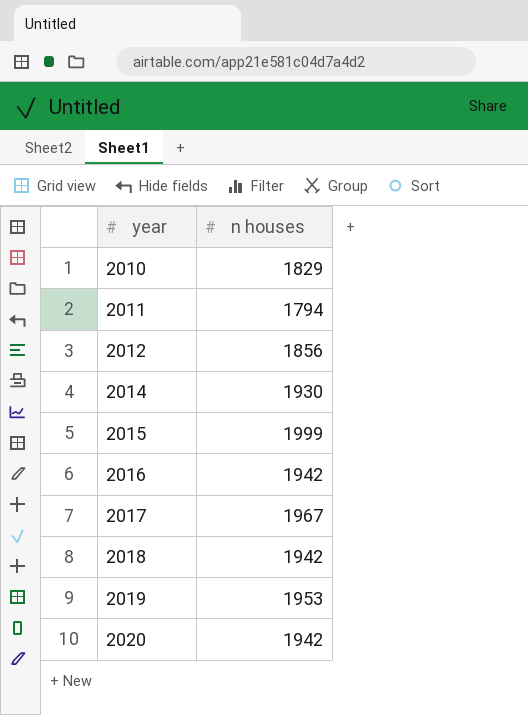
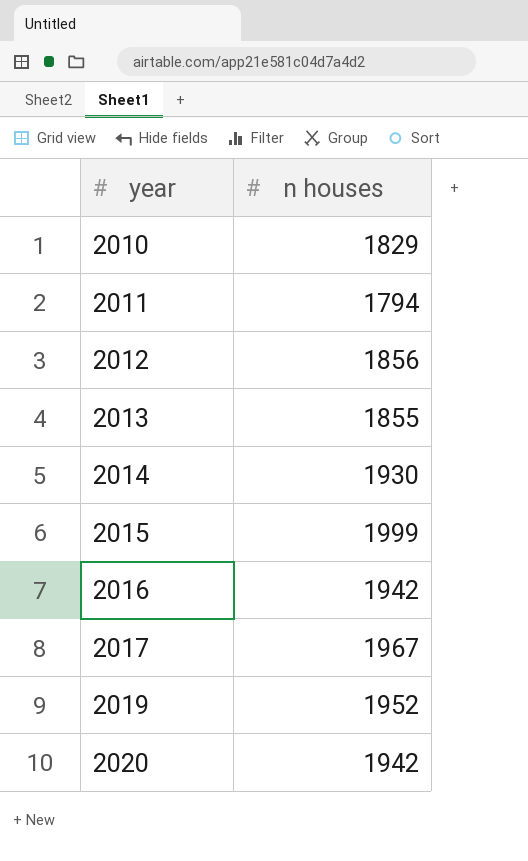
row 2018: 1942 -> none
row 2013: none -> 1855
2019 | n houses: 1953 -> 1952

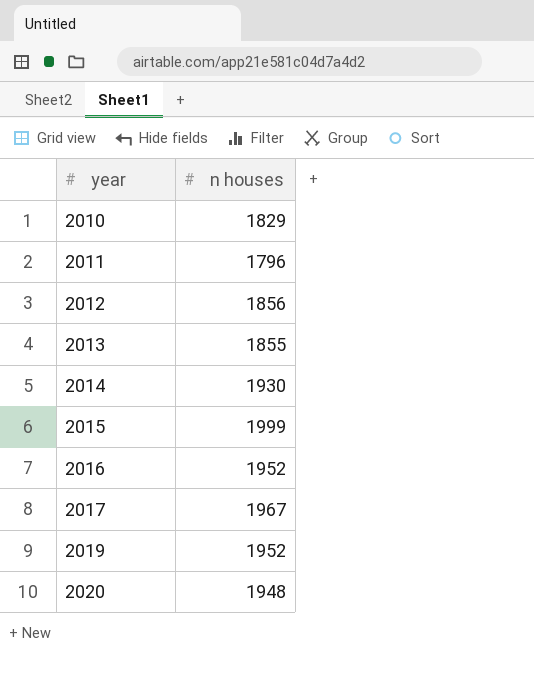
2011 | n houses: 1794 -> 1796
2016 | n houses: 1942 -> 1952
2020 | n houses: 1942 -> 1948

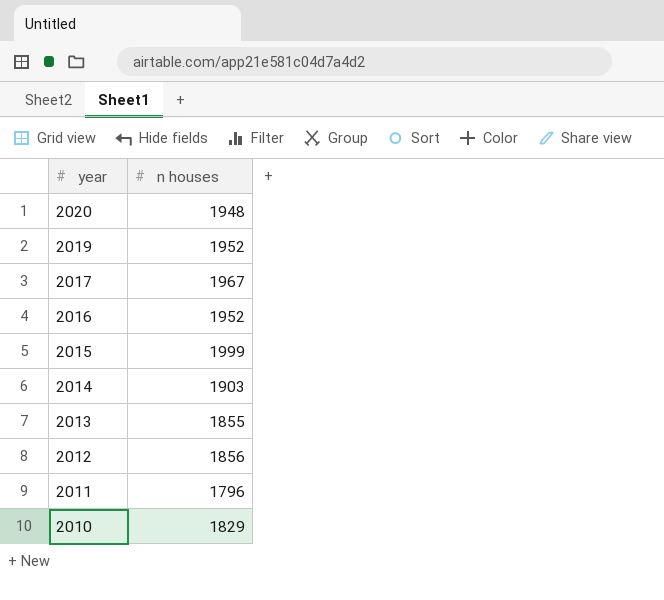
row order: year ascending -> year descending
2014 | n houses: 1930 -> 1903

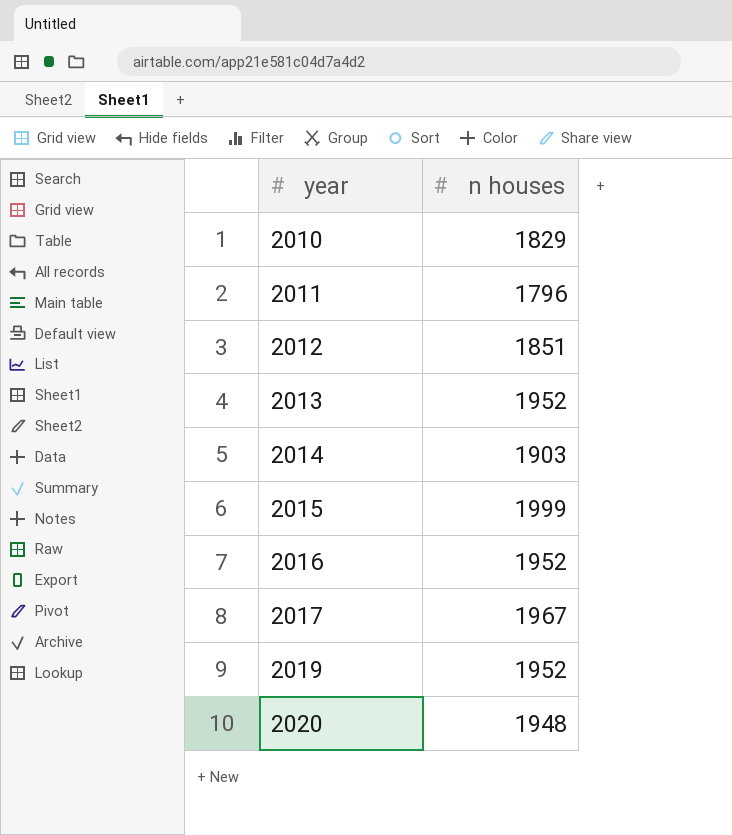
row order: year descending -> year ascending
2012 | n houses: 1856 -> 1851
2013 | n houses: 1855 -> 1952

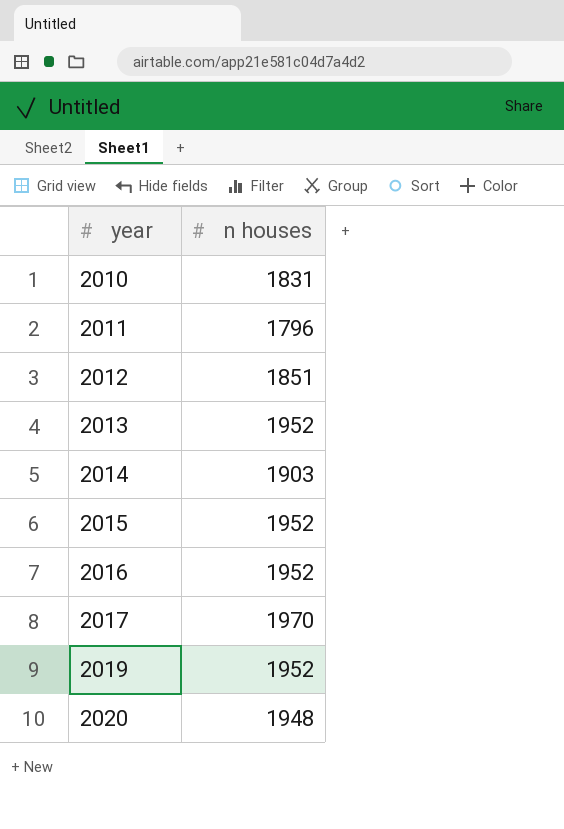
2010 | n houses: 1829 -> 1831
2015 | n houses: 1999 -> 1952
2017 | n houses: 1967 -> 1970

